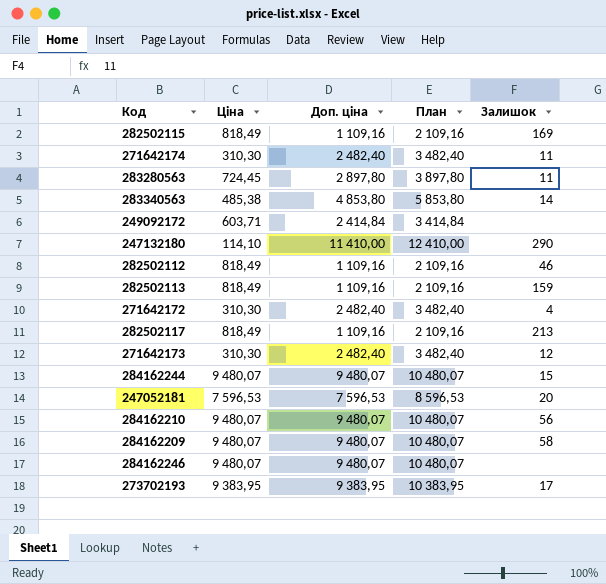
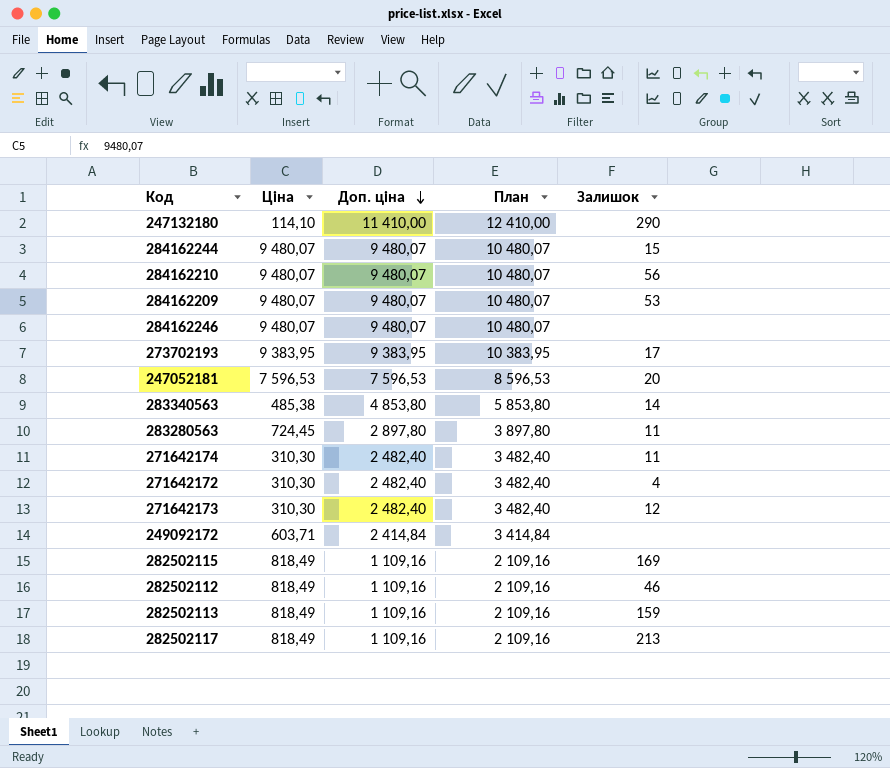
row order: none -> Доп. ціна descending
284162209 | Залишок: 58 -> 53

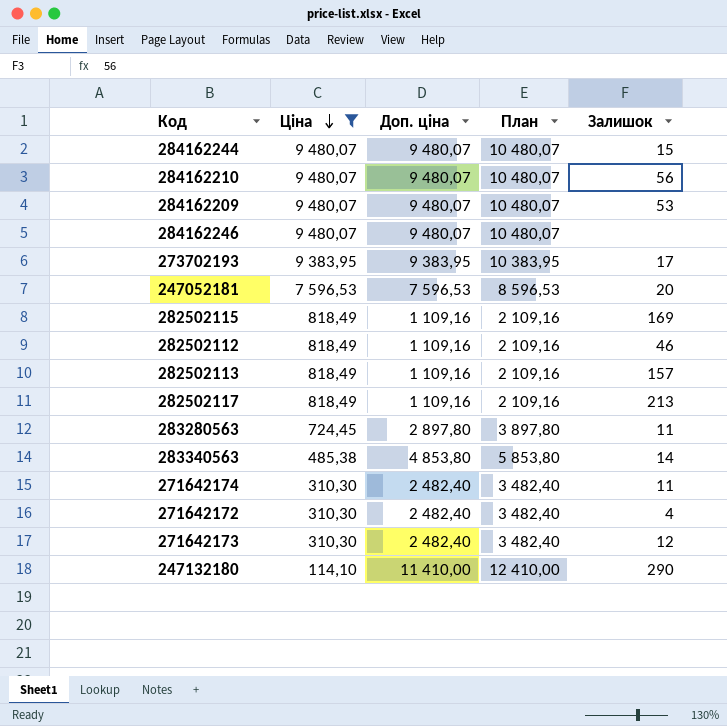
filter: none -> Ціна != 603,71
row order: Доп. ціна descending -> Ціна descending
282502113 | Залишок: 159 -> 157

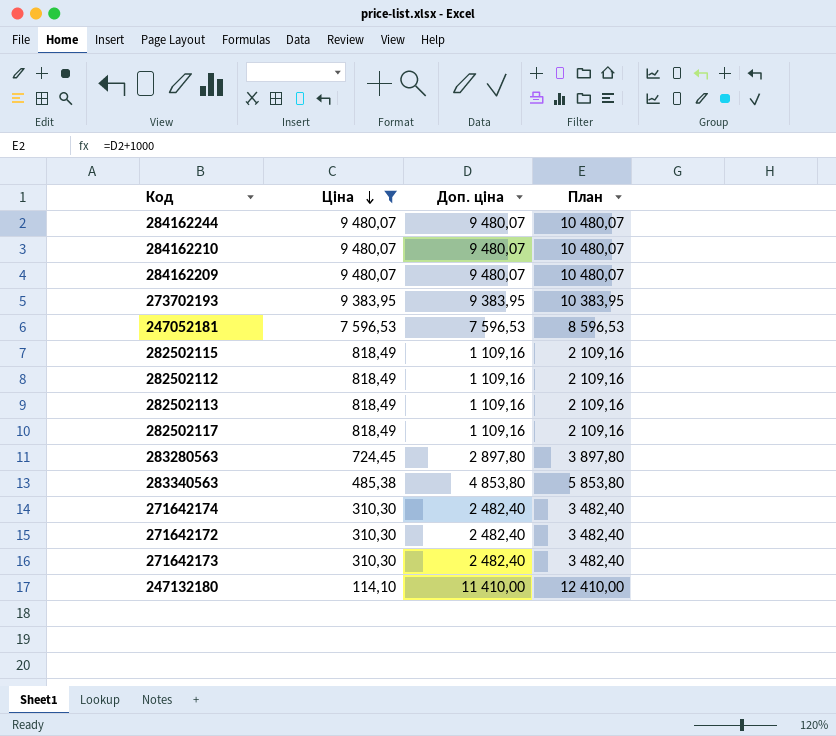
column Залишок | position: 5 -> none
row 284162246: 9 480,07 | 9 480,07 | 10 480,07 | none -> none

